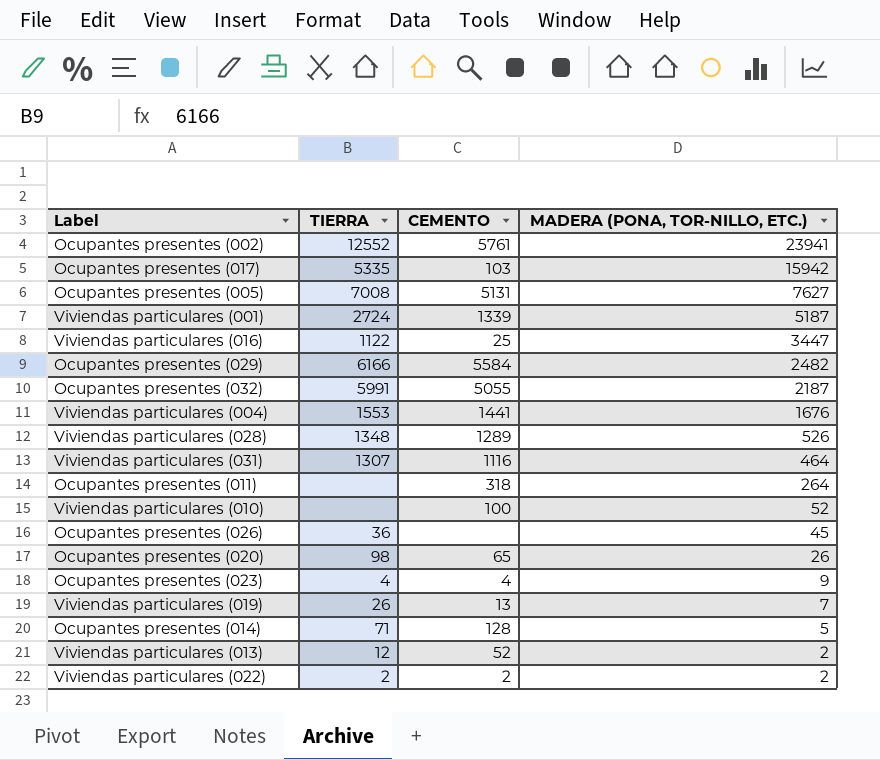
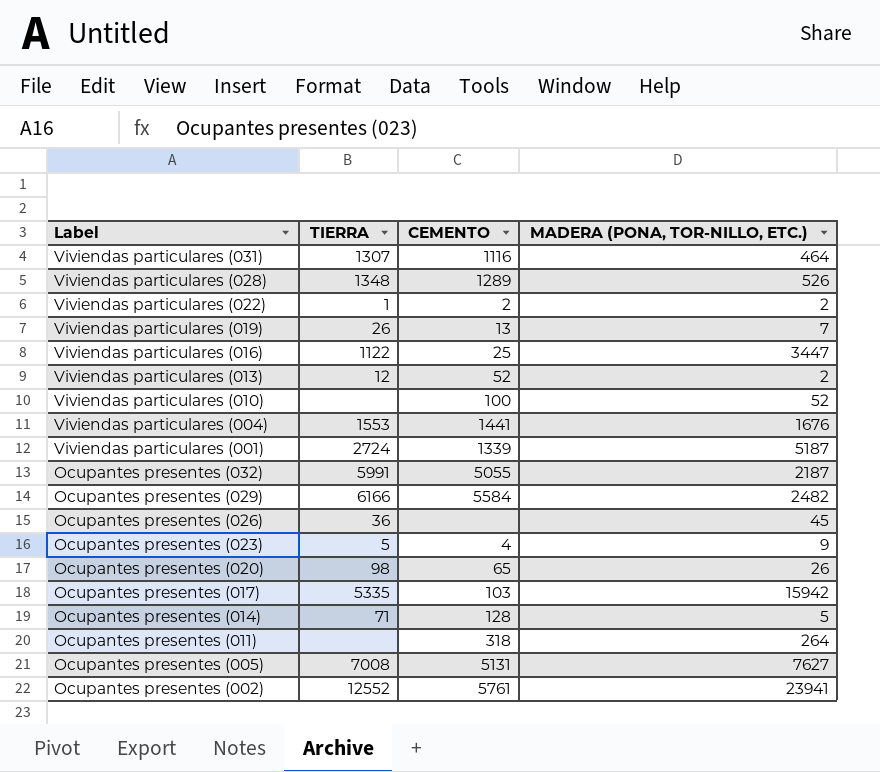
row order: MADERA (PONA, TOR-NILLO, ETC.) descending -> Label descending
Viviendas particulares (022) | TIERRA: 2 -> 1
Ocupantes presentes (023) | TIERRA: 4 -> 5

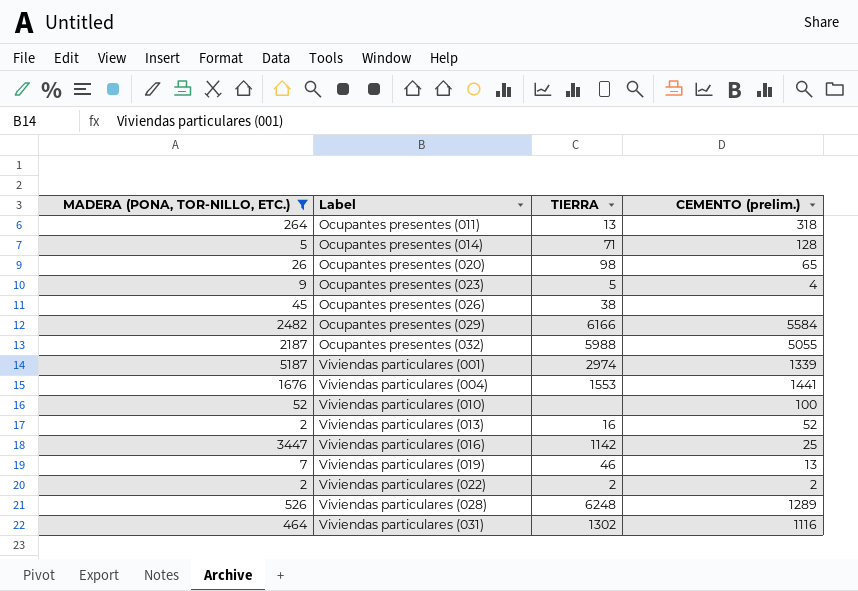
filter: none -> MADERA (PONA, TOR-NILLO, ETC.) <= 5187
row order: Label descending -> Label ascending
column MADERA (PONA, TOR-NILLO, ETC.) | position: 4 -> 1
column name: CEMENTO -> CEMENTO (prelim.)
Ocupantes presentes (011) | TIERRA: none -> 13
Ocupantes presentes (026) | TIERRA: 36 -> 38
Ocupantes presentes (032) | TIERRA: 5991 -> 5988
Viviendas particulares (001) | TIERRA: 2724 -> 2974
Viviendas particulares (013) | TIERRA: 12 -> 16
Viviendas particulares (016) | TIERRA: 1122 -> 1142
Viviendas particulares (019) | TIERRA: 26 -> 46
Viviendas particulares (022) | TIERRA: 1 -> 2
Viviendas particulares (028) | TIERRA: 1348 -> 6248
Viviendas particulares (031) | TIERRA: 1307 -> 1302

